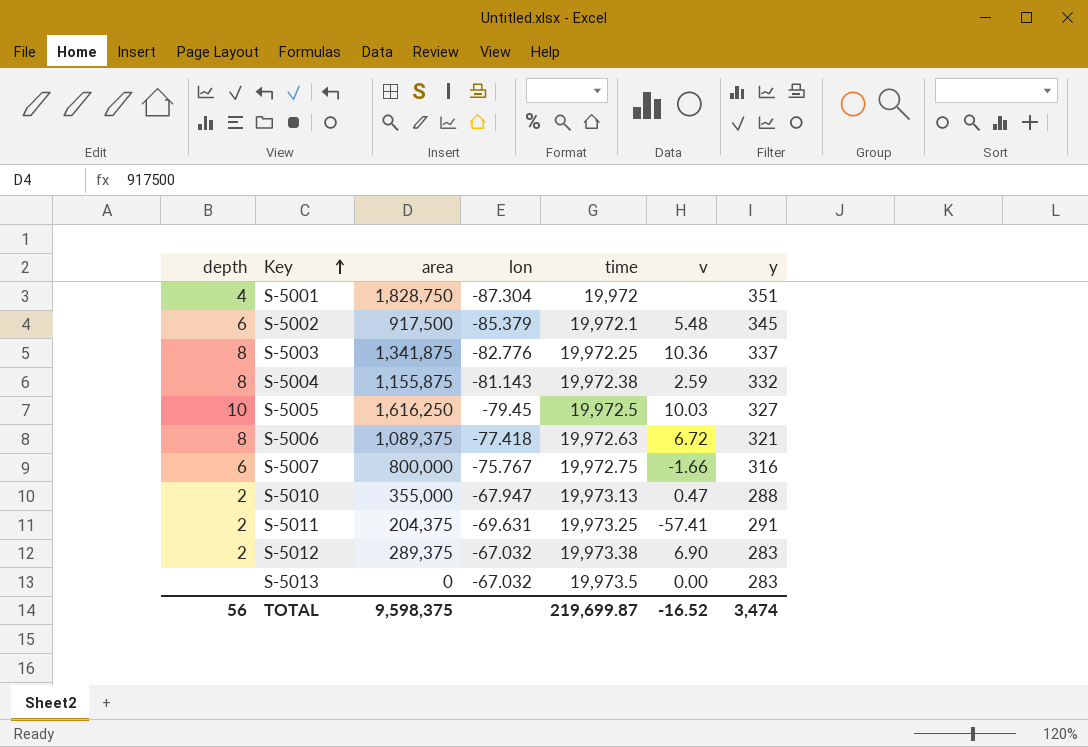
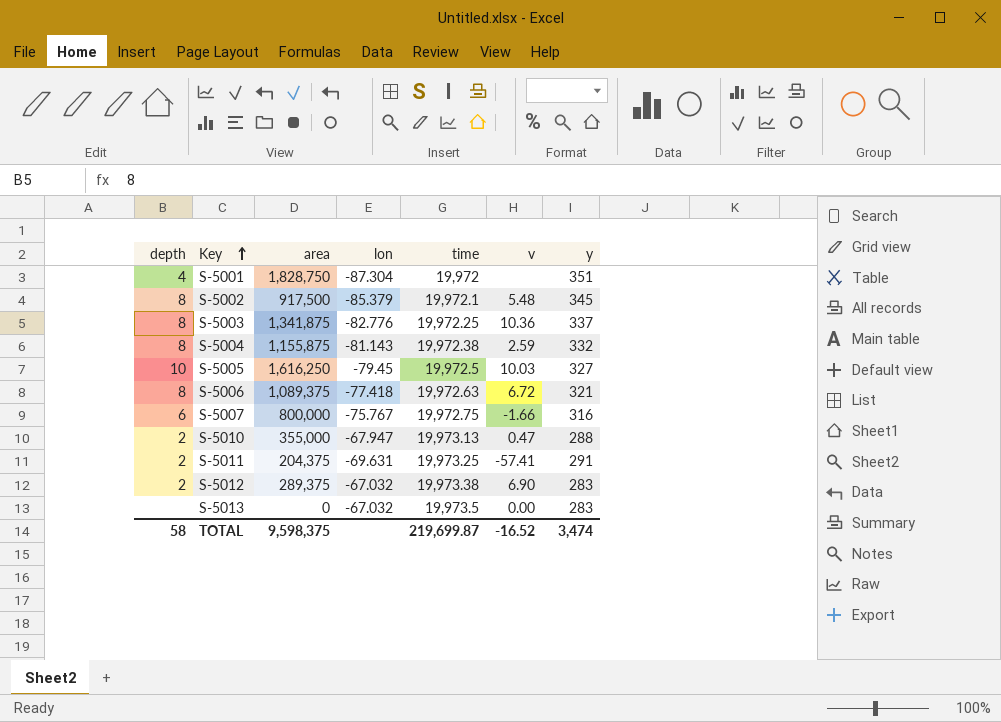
S-5002 | depth: 6 -> 8
TOTAL | depth: 56 -> 58

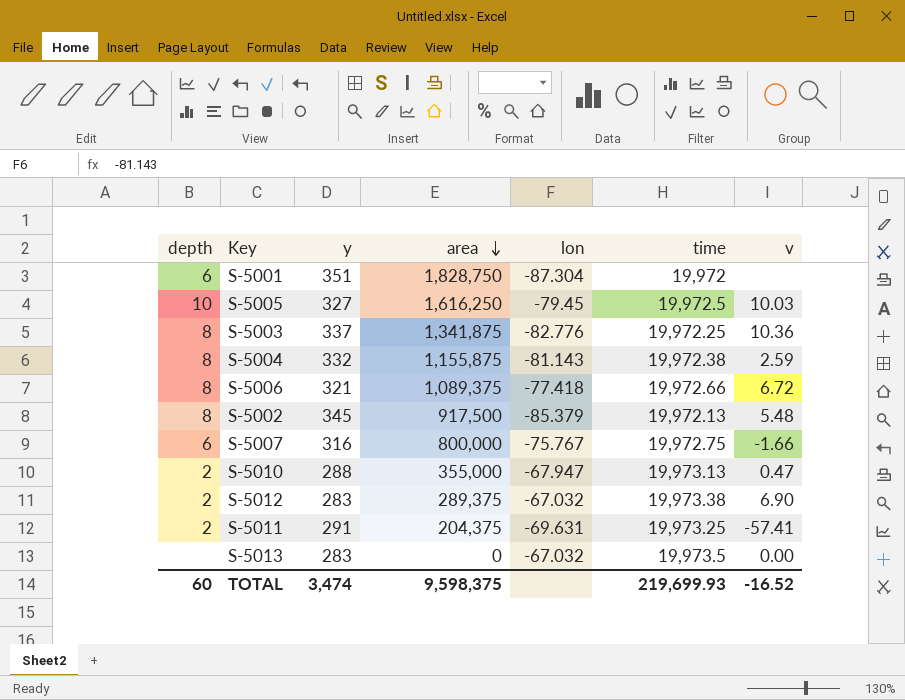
row order: Key ascending -> area descending
column y | position: 7 -> 3
S-5001 | depth: 4 -> 6
S-5006 | time: 19,972.63 -> 19,972.66
S-5002 | time: 19,972.1 -> 19,972.13
TOTAL | depth: 58 -> 60
TOTAL | time: 219,699.87 -> 219,699.93

